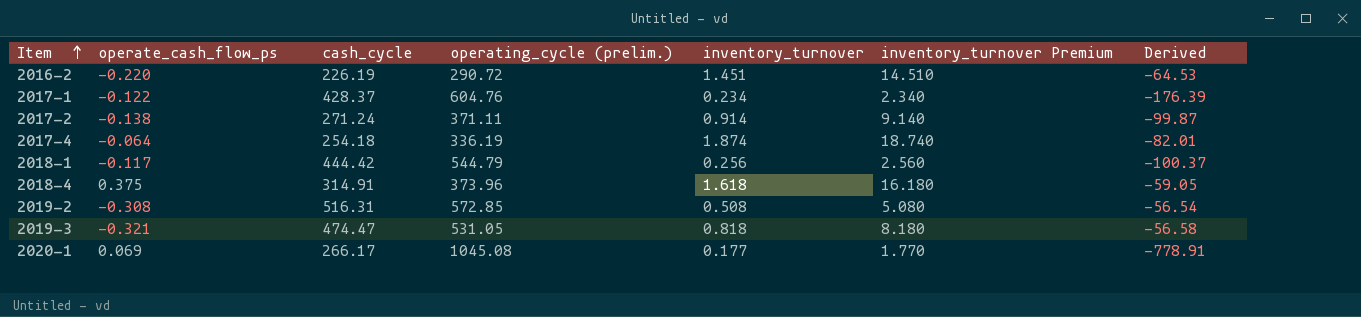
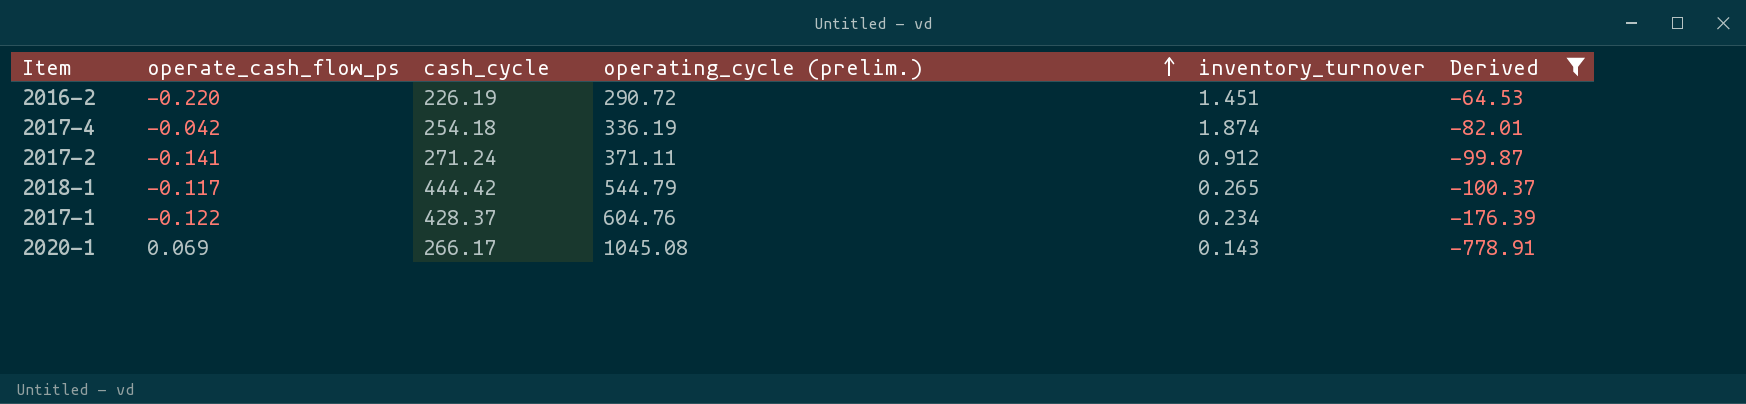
filter: none -> Derived <= -64.53
row order: Item ascending -> operating_cycle (prelim.) ascending
column inventory_turnover Premium | formula: [inventory_turnover] * 10 -> none
2017-4 | operate_cash_flow_ps: -0.064 -> -0.042
2017-2 | operate_cash_flow_ps: -0.138 -> -0.141
2017-2 | inventory_turnover: 0.914 -> 0.912
2018-1 | inventory_turnover: 0.256 -> 0.265
2020-1 | inventory_turnover: 0.177 -> 0.143

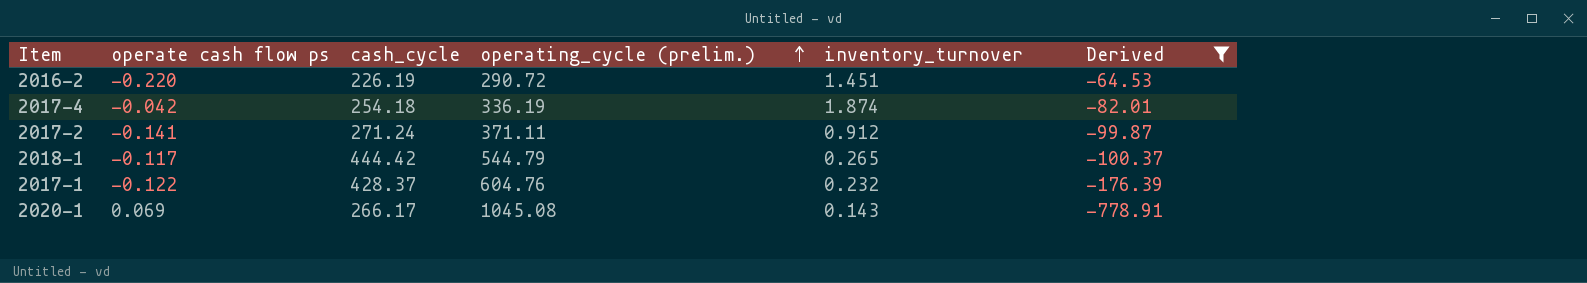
column name: operate_cash_flow_ps -> operate cash flow ps
2017-1 | inventory_turnover: 0.234 -> 0.232

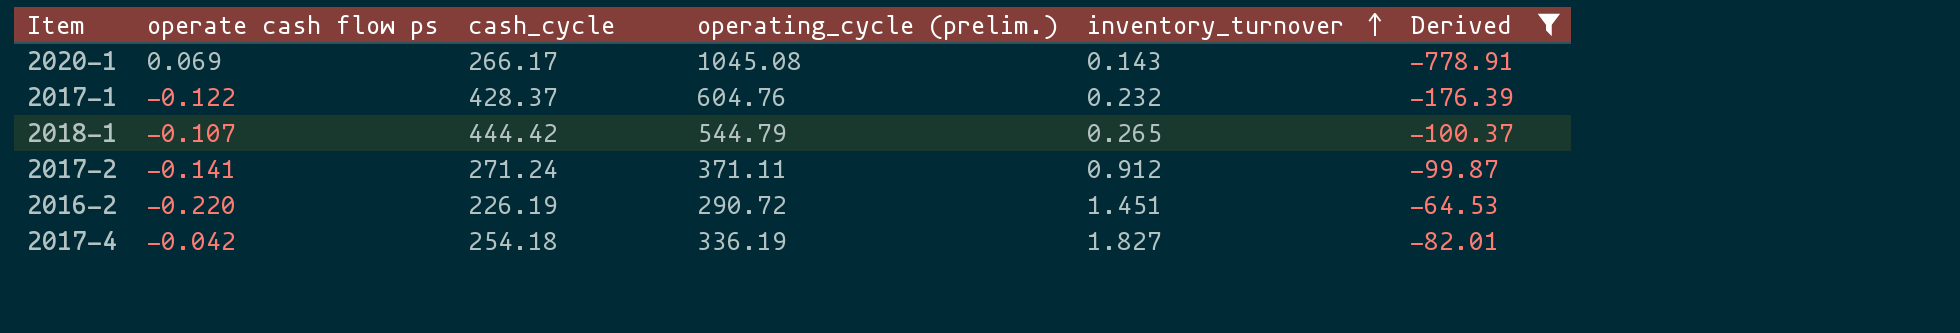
row order: operating_cycle (prelim.) ascending -> inventory_turnover ascending
2018-1 | operate cash flow ps: -0.117 -> -0.107
2017-4 | inventory_turnover: 1.874 -> 1.827

